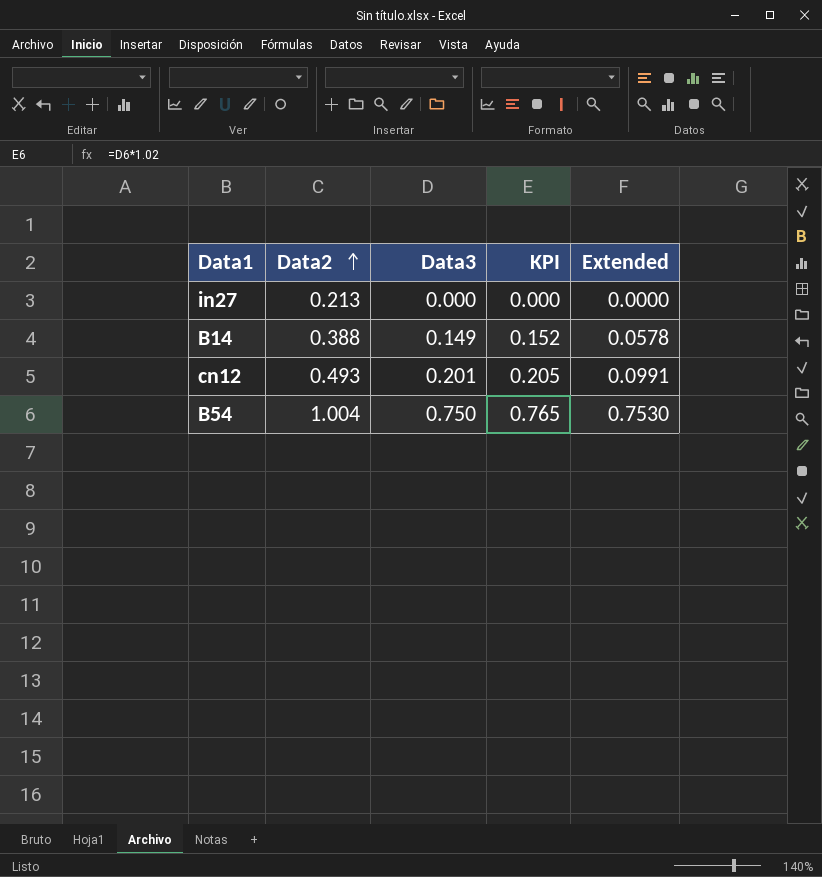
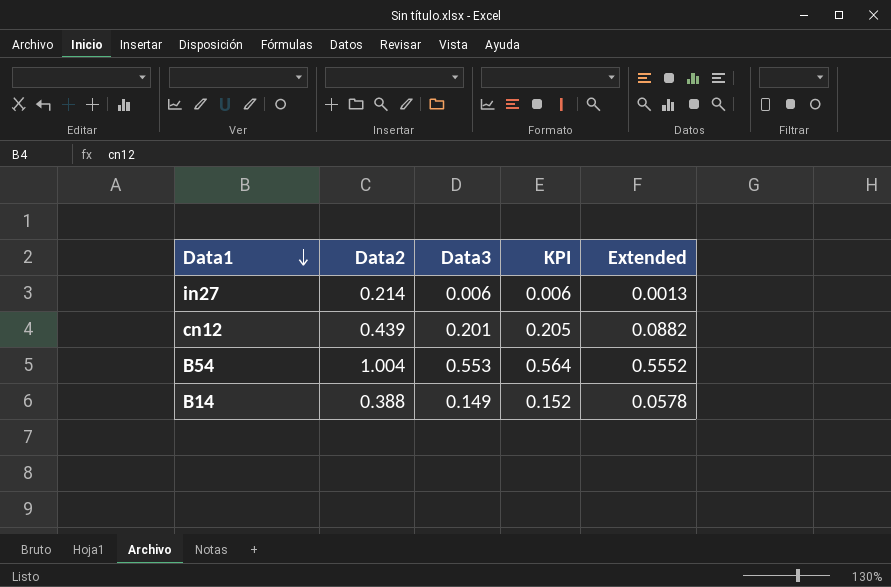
row order: Data2 ascending -> Data1 descending
in27 | Data2: 0.213 -> 0.214
in27 | Data3: 0.000 -> 0.006
in27 | KPI: 0.000 -> 0.006
in27 | Extended: 0.0000 -> 0.0013
cn12 | Data2: 0.493 -> 0.439
cn12 | Extended: 0.0991 -> 0.0882
B54 | Data3: 0.750 -> 0.553
B54 | KPI: 0.765 -> 0.564
B54 | Extended: 0.7530 -> 0.5552

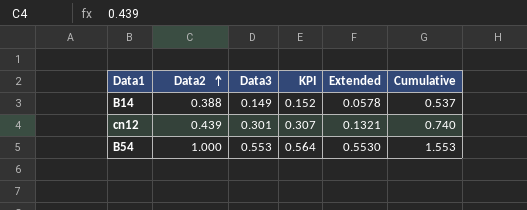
row order: Data1 descending -> Data2 ascending
column Cumulative | formula: none -> [Data2] + [Data3]
row in27: 0.214 | 0.006 | 0.006 | 0.0013 -> none
cn12 | Data3: 0.201 -> 0.301
cn12 | KPI: 0.205 -> 0.307
cn12 | Extended: 0.0882 -> 0.1321
B54 | Data2: 1.004 -> 1.000
B54 | Extended: 0.5552 -> 0.5530

